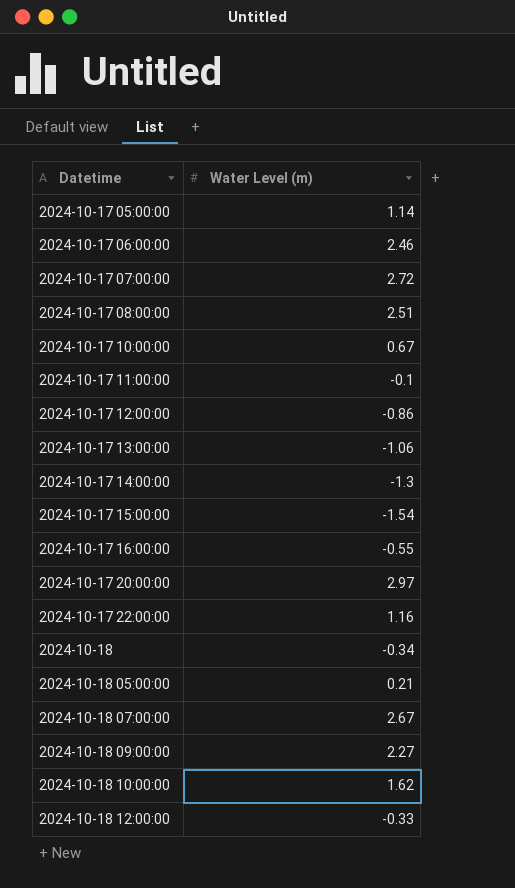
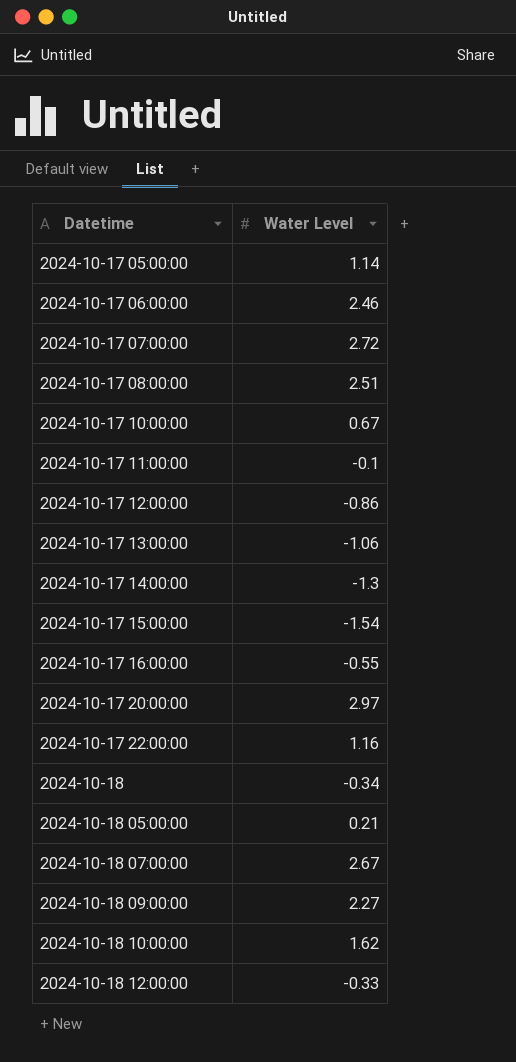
column name: Water Level (m) -> Water Level

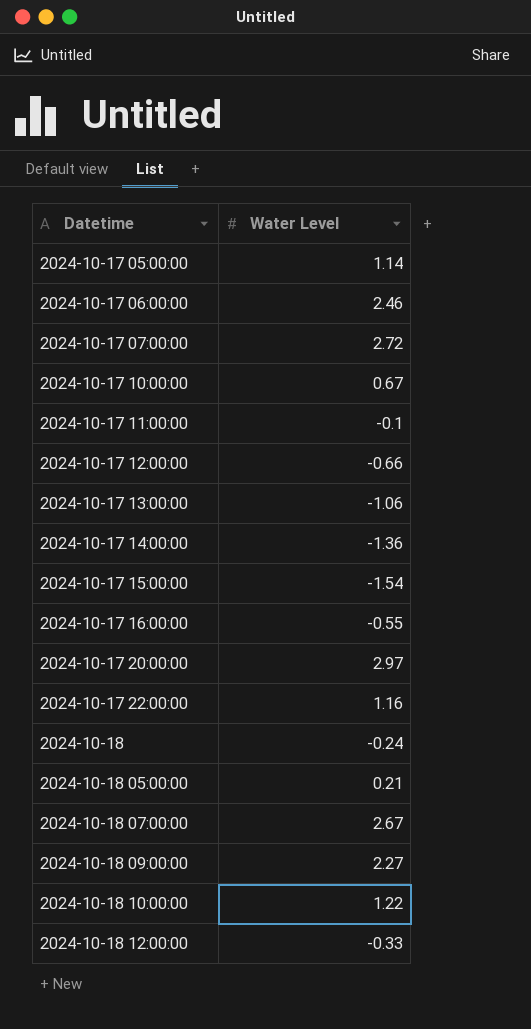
row 2024-10-17 08:00:00: 2.51 -> none
2024-10-17 12:00:00 | Water Level: -0.86 -> -0.66
2024-10-17 14:00:00 | Water Level: -1.3 -> -1.36
2024-10-18 | Water Level: -0.34 -> -0.24
2024-10-18 10:00:00 | Water Level: 1.62 -> 1.22

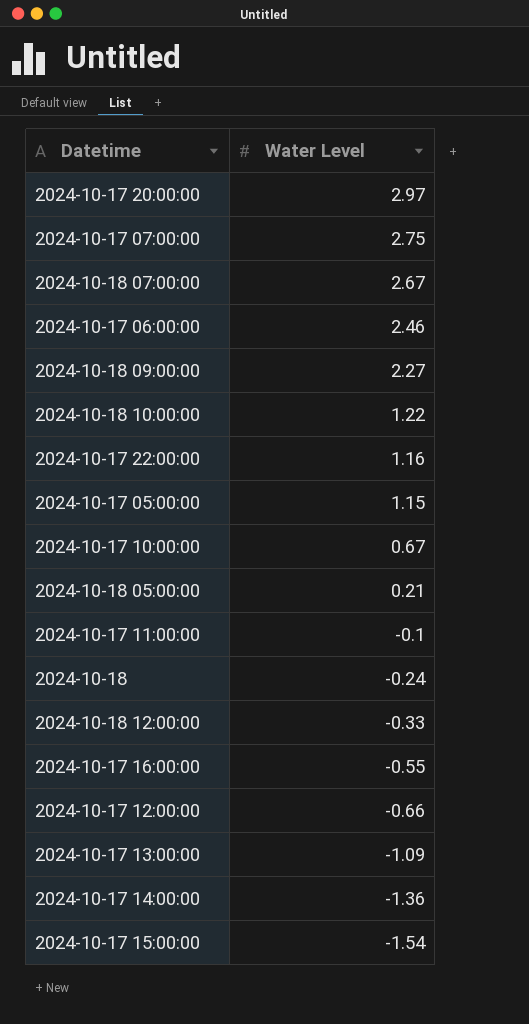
row order: Datetime ascending -> Water Level descending
2024-10-17 07:00:00 | Water Level: 2.72 -> 2.75
2024-10-17 05:00:00 | Water Level: 1.14 -> 1.15
2024-10-17 13:00:00 | Water Level: -1.06 -> -1.09

